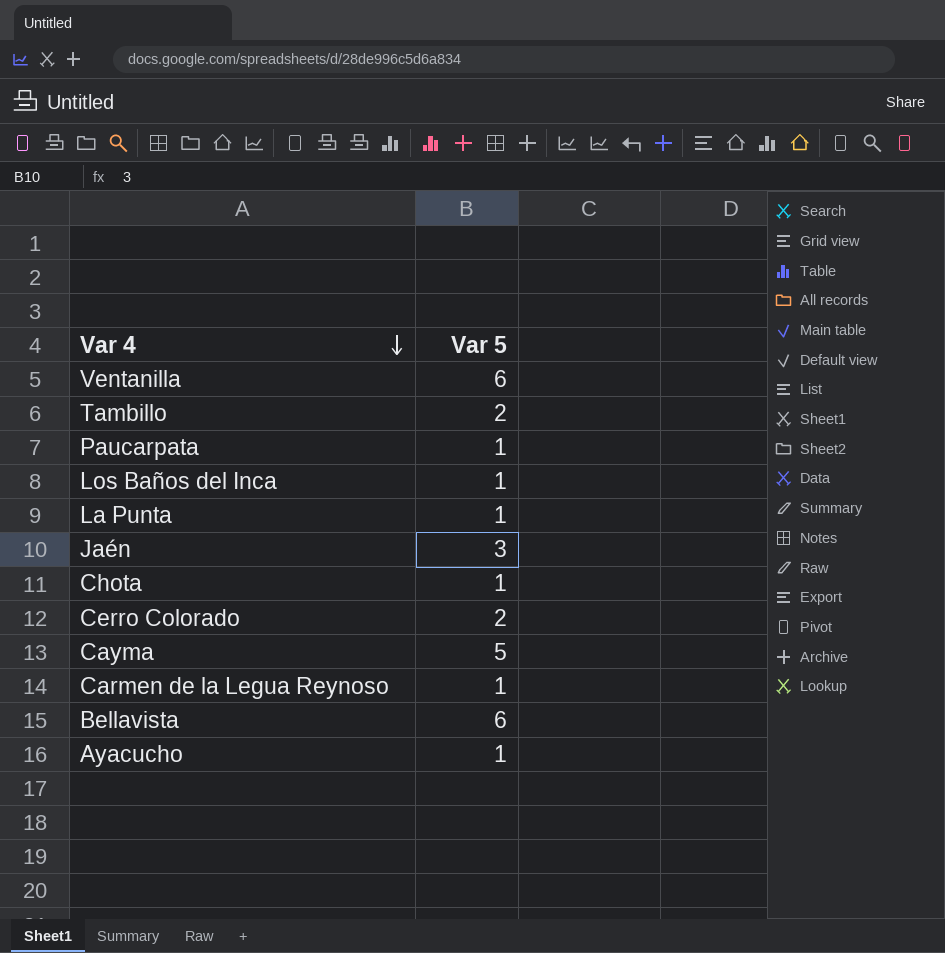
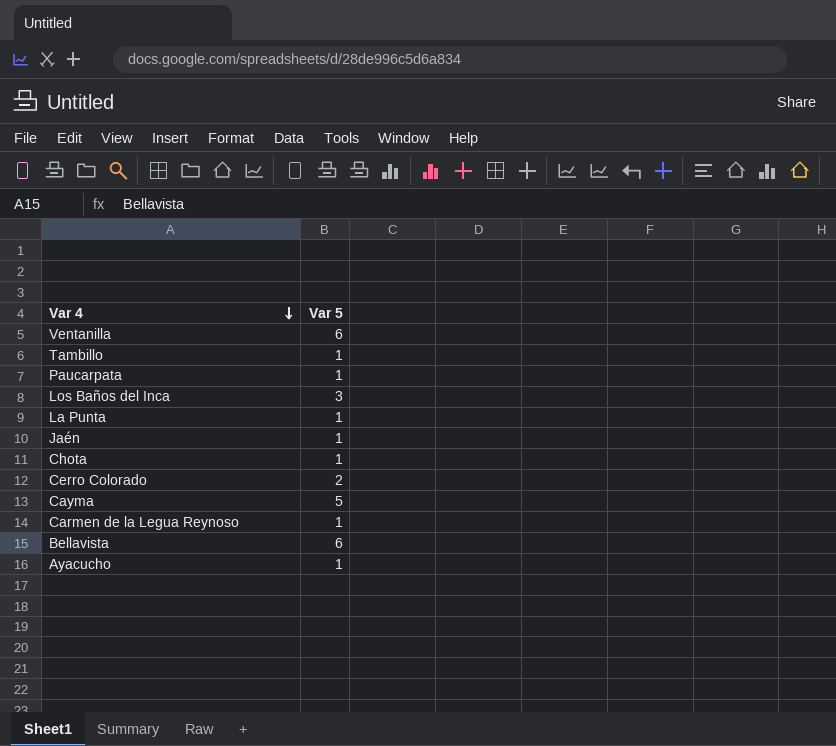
Tambillo | Var 5: 2 -> 1
Los Baños del Inca | Var 5: 1 -> 3
Jaén | Var 5: 3 -> 1

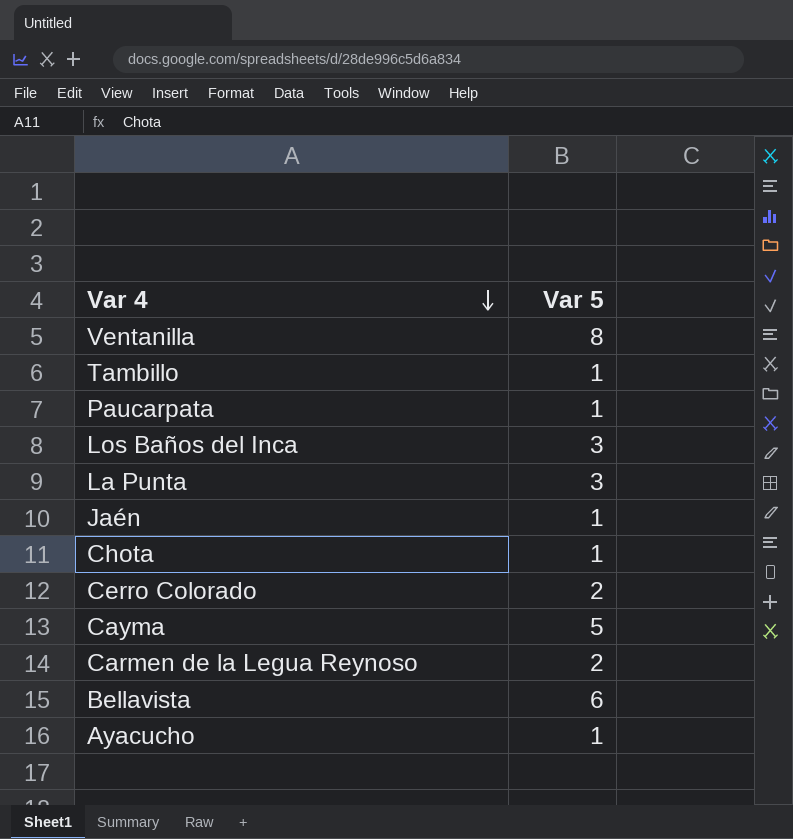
Ventanilla | Var 5: 6 -> 8
La Punta | Var 5: 1 -> 3
Carmen de la Legua Reynoso | Var 5: 1 -> 2

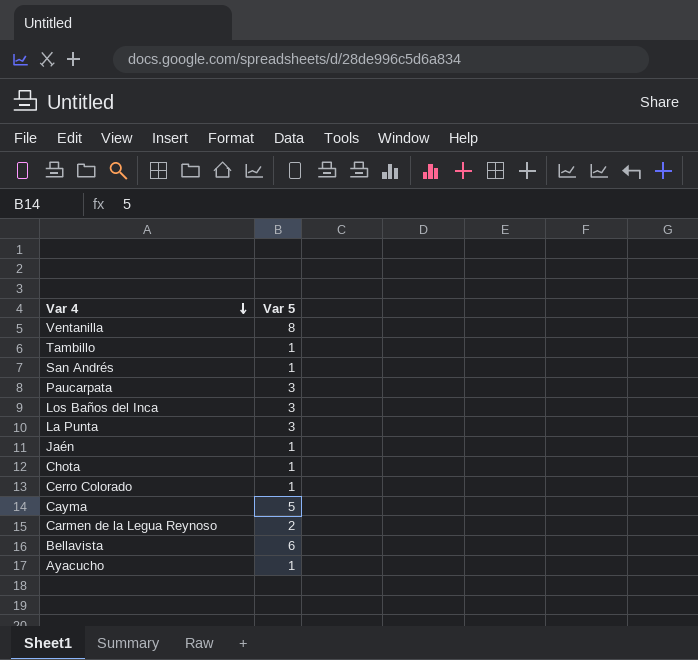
row San Andrés: none -> 1
Paucarpata | Var 5: 1 -> 3
Cerro Colorado | Var 5: 2 -> 1

